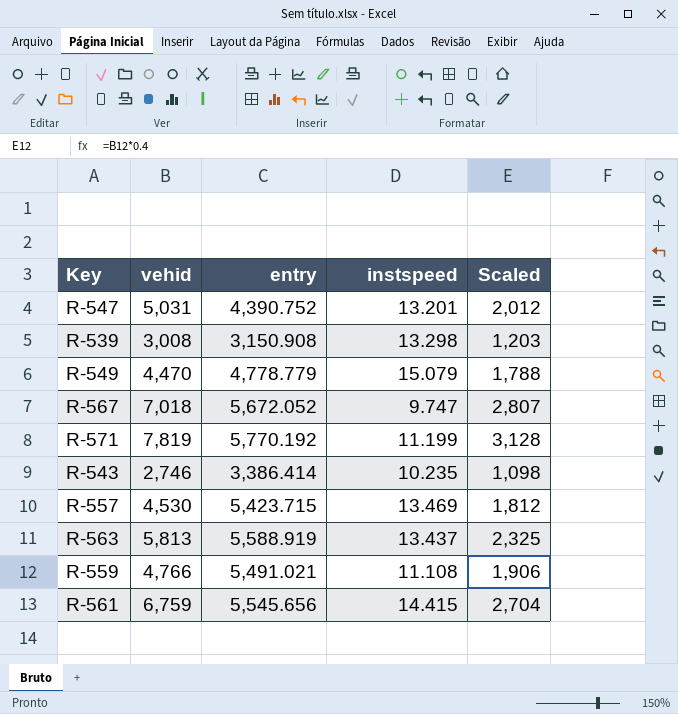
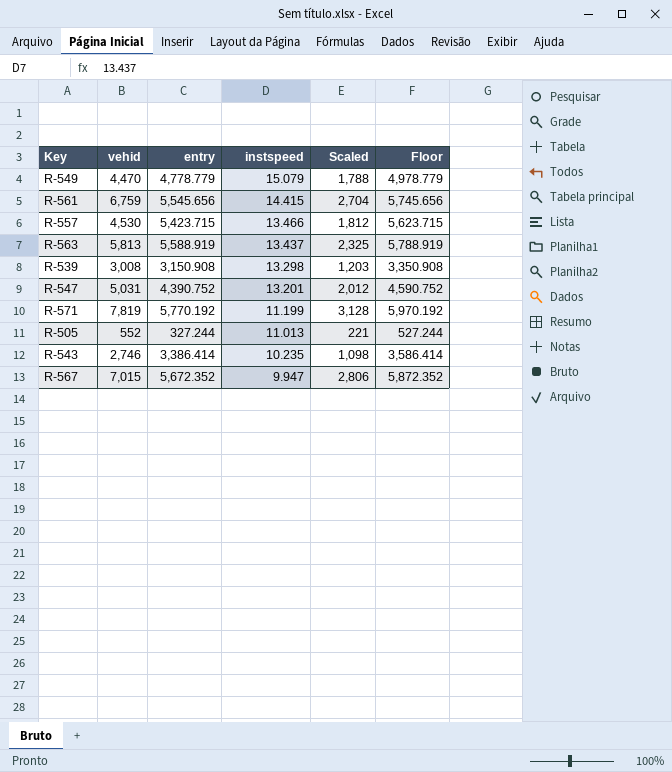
row order: none -> instspeed descending
column Floor | formula: none -> [entry] + 200
row R-559: 4,766 | 5,491.021 | 11.108 | 1,906 -> none
R-557 | instspeed: 13.469 -> 13.466
row R-505: none -> 552 | 327.244 | 11.013 | 221 | 527.244
R-567 | vehid: 7,018 -> 7,015
R-567 | entry: 5,672.052 -> 5,672.352
R-567 | instspeed: 9.747 -> 9.947
R-567 | Scaled: 2,807 -> 2,806

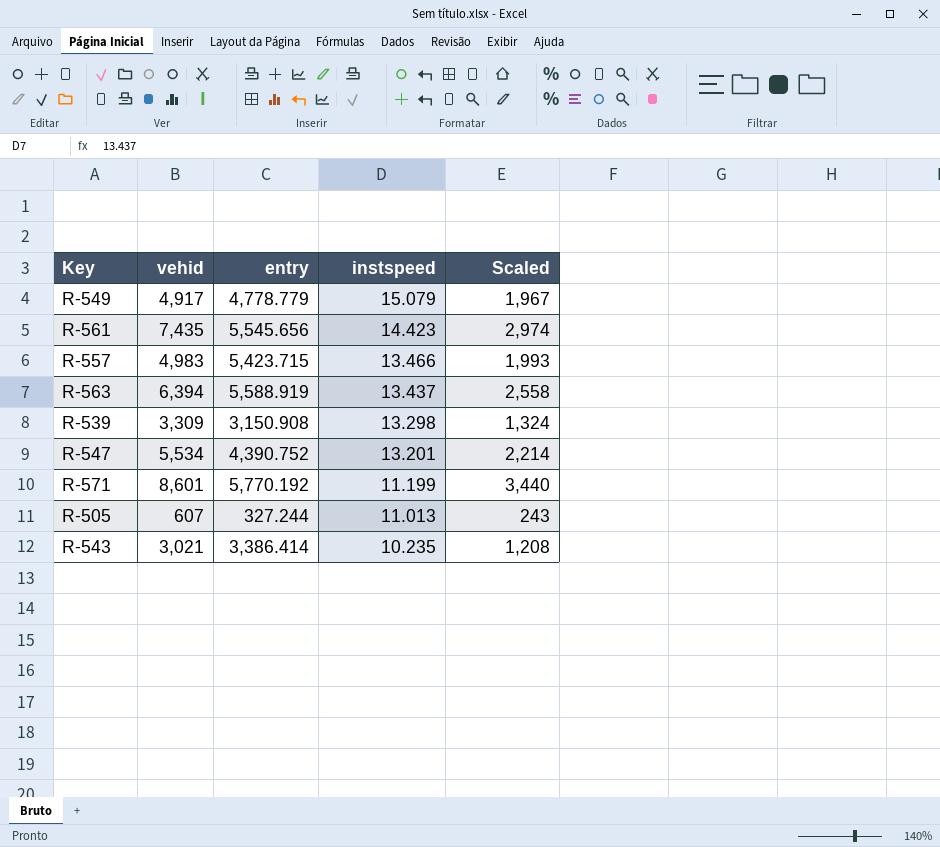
column Floor | formula: [entry] + 200 -> none
row R-567: 7,015 | 5,672.352 | 9.947 | 2,806 | 5,872.352 -> none
R-549 | vehid: 4,470 -> 4,917
R-549 | Scaled: 1,788 -> 1,967
R-561 | vehid: 6,759 -> 7,435
R-561 | instspeed: 14.415 -> 14.423
R-561 | Scaled: 2,704 -> 2,974
R-557 | vehid: 4,530 -> 4,983
R-557 | Scaled: 1,812 -> 1,993
R-563 | vehid: 5,813 -> 6,394
R-563 | Scaled: 2,325 -> 2,558
R-539 | vehid: 3,008 -> 3,309
R-539 | Scaled: 1,203 -> 1,324
R-547 | vehid: 5,031 -> 5,534
R-547 | Scaled: 2,012 -> 2,214
R-571 | vehid: 7,819 -> 8,601
R-571 | Scaled: 3,128 -> 3,440
R-505 | vehid: 552 -> 607
R-505 | Scaled: 221 -> 243
R-543 | vehid: 2,746 -> 3,021
R-543 | Scaled: 1,098 -> 1,208

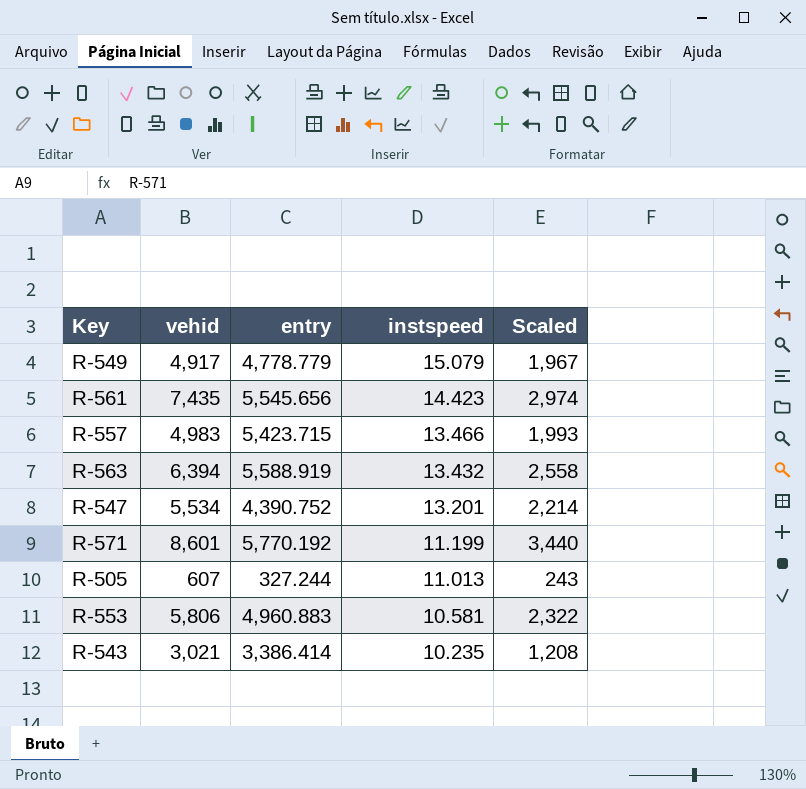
row R-539: 3,309 | 3,150.908 | 13.298 | 1,324 -> none
R-563 | instspeed: 13.437 -> 13.432
row R-553: none -> 5,806 | 4,960.883 | 10.581 | 2,322

